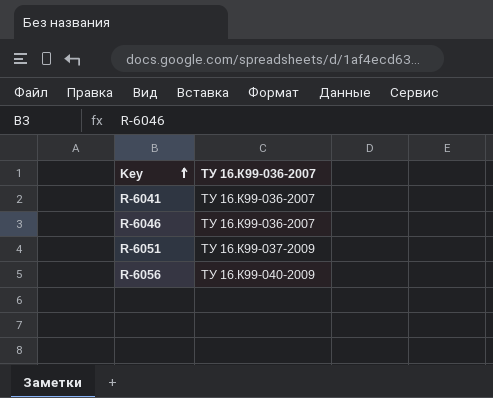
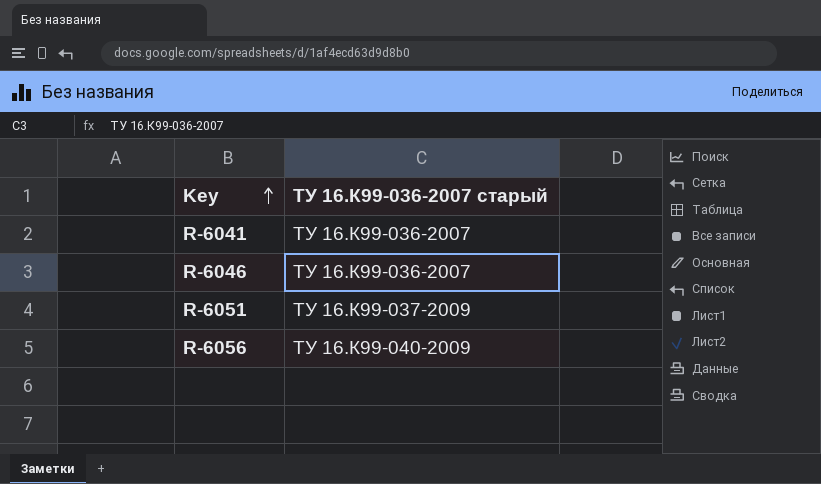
column name: ТУ 16.К99-036-2007 -> ТУ 16.К99-036-2007 старый

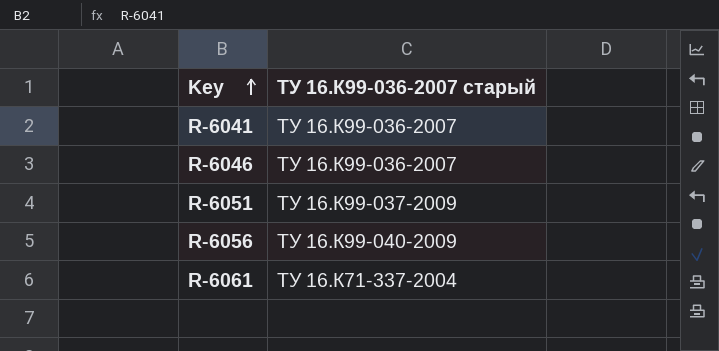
row R-6061: none -> ТУ 16.К71-337-2004

